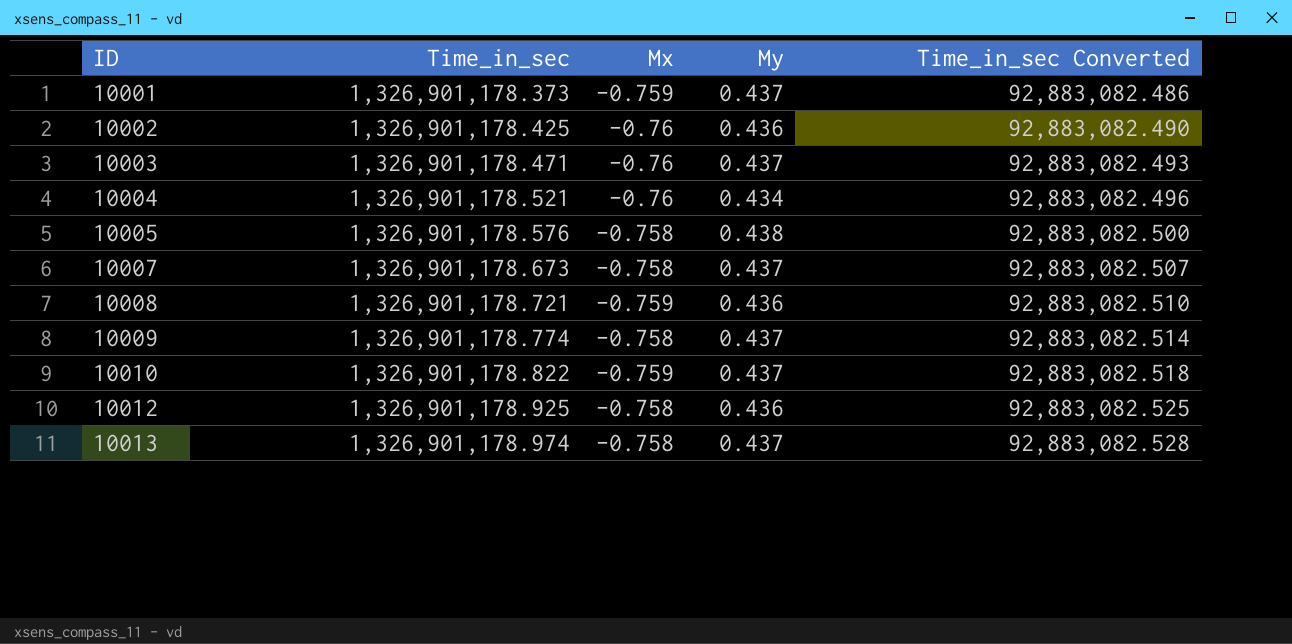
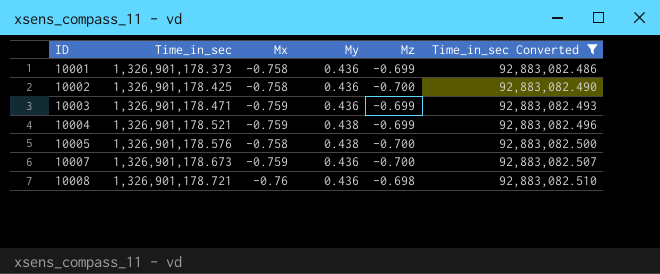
filter: none -> Time_in_sec Converted <= 92,883,082.510
column Mz | position: none -> 5
10001 | Mx: -0.759 -> -0.758
10001 | My: 0.437 -> 0.436
10002 | Mx: -0.76 -> -0.758
10003 | Mx: -0.76 -> -0.759
10003 | My: 0.437 -> 0.436
10004 | Mx: -0.76 -> -0.759
10004 | My: 0.434 -> 0.438
10007 | Mx: -0.758 -> -0.759
10007 | My: 0.437 -> 0.436
10008 | Mx: -0.759 -> -0.76

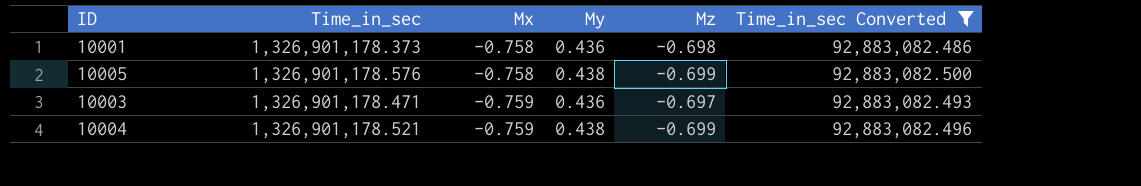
row order: ID ascending -> Mx descending
row 10002: 1,326,901,178.425 | -0.758 | 0.436 | -0.700 | 92,883,082.490 -> none
row 10007: 1,326,901,178.673 | -0.759 | 0.436 | -0.700 | 92,883,082.507 -> none
row 10008: 1,326,901,178.721 | -0.76 | 0.436 | -0.698 | 92,883,082.510 -> none
10001 | Mz: -0.699 -> -0.698
10005 | Mz: -0.700 -> -0.699
10003 | Mz: -0.699 -> -0.697

